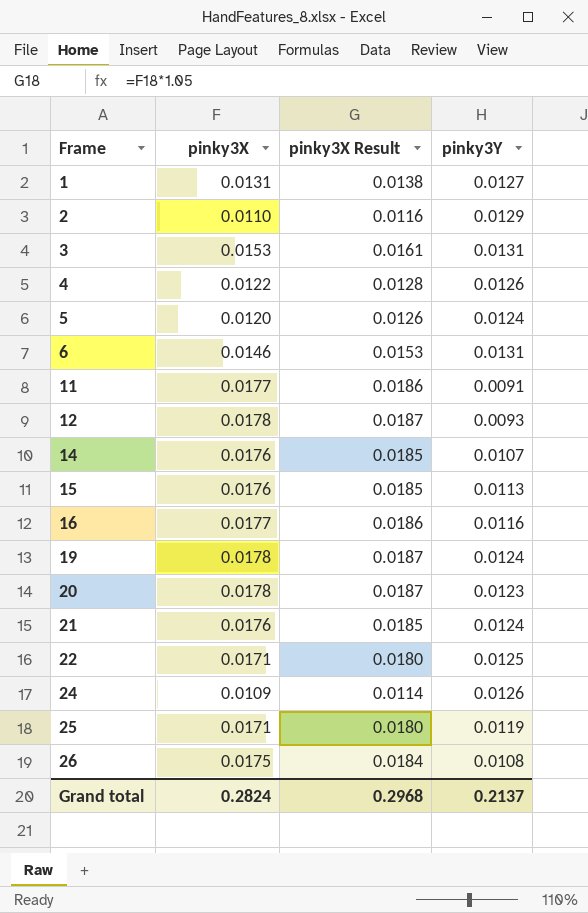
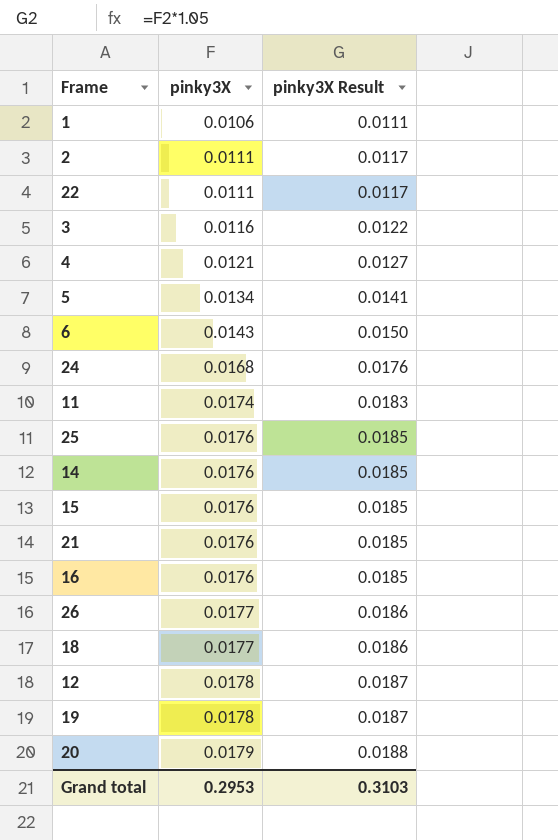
row order: Frame ascending -> pinky3X ascending
column pinky3Y | position: 4 -> none
1 | pinky3X: 0.0131 -> 0.0106
1 | pinky3X Result: 0.0138 -> 0.0111
2 | pinky3X: 0.0110 -> 0.0111
2 | pinky3X Result: 0.0116 -> 0.0117
22 | pinky3X: 0.0171 -> 0.0111
22 | pinky3X Result: 0.0180 -> 0.0117
3 | pinky3X: 0.0153 -> 0.0116
3 | pinky3X Result: 0.0161 -> 0.0122
4 | pinky3X: 0.0122 -> 0.0121
4 | pinky3X Result: 0.0128 -> 0.0127
5 | pinky3X: 0.0120 -> 0.0134
5 | pinky3X Result: 0.0126 -> 0.0141
6 | pinky3X: 0.0146 -> 0.0143
6 | pinky3X Result: 0.0153 -> 0.0150
24 | pinky3X: 0.0109 -> 0.0168
24 | pinky3X Result: 0.0114 -> 0.0176
11 | pinky3X: 0.0177 -> 0.0174
11 | pinky3X Result: 0.0186 -> 0.0183
25 | pinky3X: 0.0171 -> 0.0176
25 | pinky3X Result: 0.0180 -> 0.0185
16 | pinky3X: 0.0177 -> 0.0176
16 | pinky3X Result: 0.0186 -> 0.0185
26 | pinky3X: 0.0175 -> 0.0177
26 | pinky3X Result: 0.0184 -> 0.0186
row 18: none -> 0.0177 | 0.0186
20 | pinky3X: 0.0178 -> 0.0179
20 | pinky3X Result: 0.0187 -> 0.0188
Grand total | pinky3X: 0.2824 -> 0.2953
Grand total | pinky3X Result: 0.2968 -> 0.3103

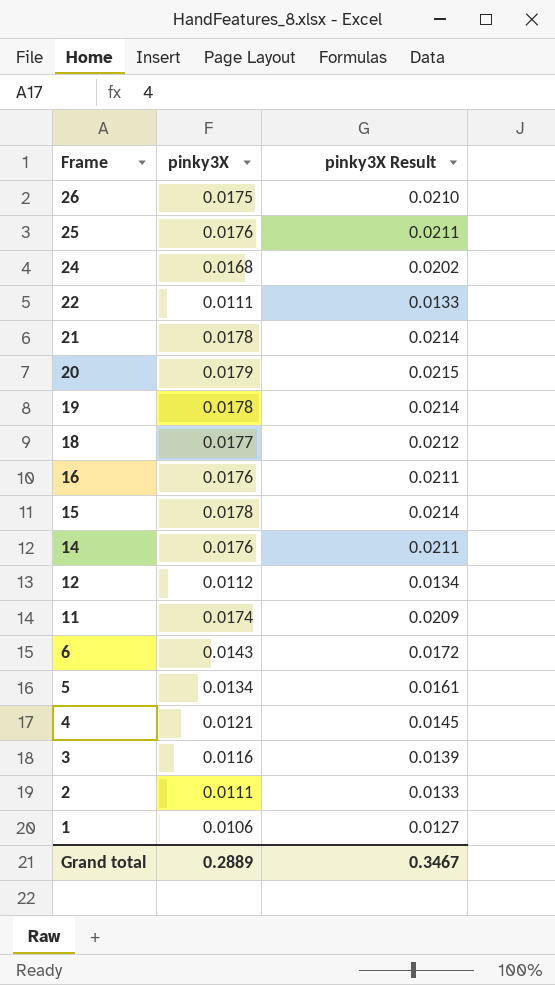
row order: pinky3X ascending -> Frame descending
column pinky3X Result | formula: [pinky3X] * 1.05 -> [pinky3X] * 1.2
26 | pinky3X: 0.0177 -> 0.0175
21 | pinky3X: 0.0176 -> 0.0178
15 | pinky3X: 0.0176 -> 0.0178
12 | pinky3X: 0.0178 -> 0.0112
Grand total | pinky3X: 0.2953 -> 0.2889
Grand total | pinky3X Result: 0.3103 -> 0.3467

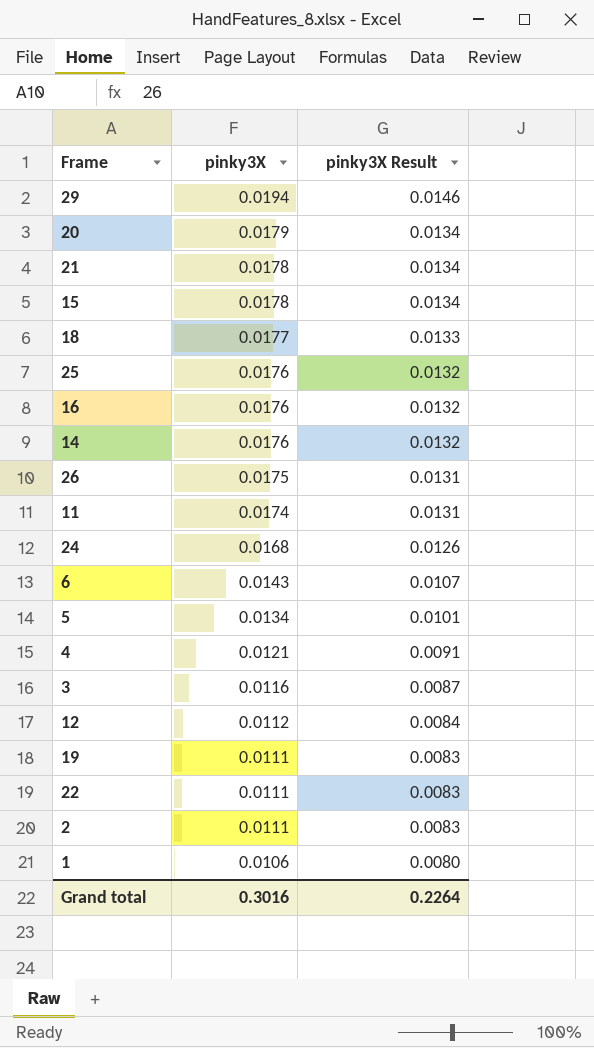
row order: Frame descending -> pinky3X descending
column pinky3X Result | formula: [pinky3X] * 1.2 -> [pinky3X] * 0.75
row 29: none -> 0.0194 | 0.0146
19 | pinky3X: 0.0178 -> 0.0111
Grand total | pinky3X: 0.2889 -> 0.3016
Grand total | pinky3X Result: 0.3467 -> 0.2264

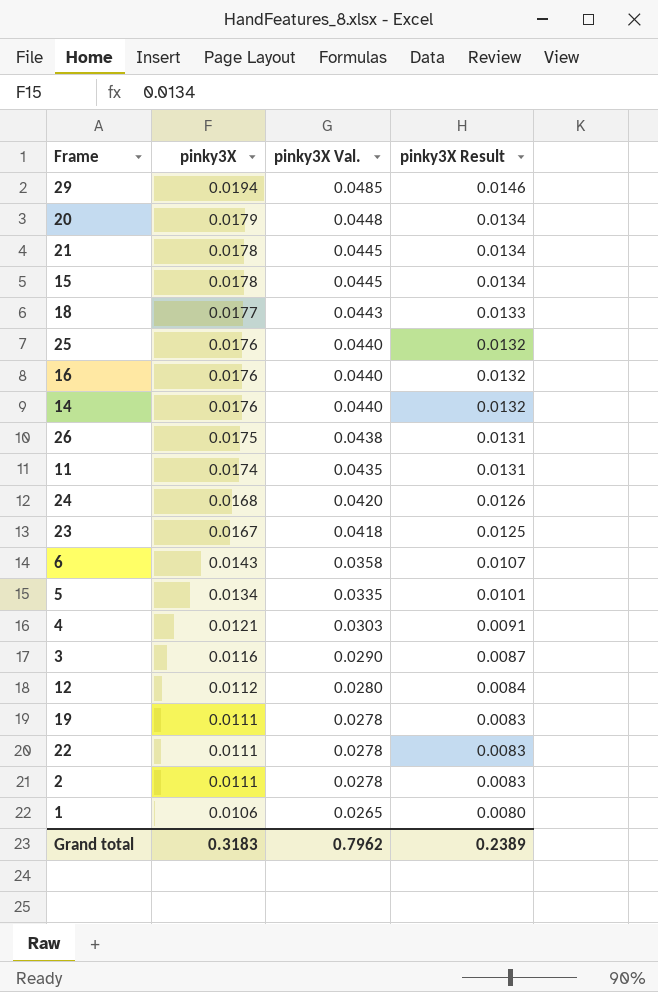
column pinky3X Val. | formula: none -> [pinky3X] * 2.5
row 23: none -> 0.0167 | 0.0418 | 0.0125
Grand total | pinky3X: 0.3016 -> 0.3183
Grand total | pinky3X Result: 0.2264 -> 0.2389

